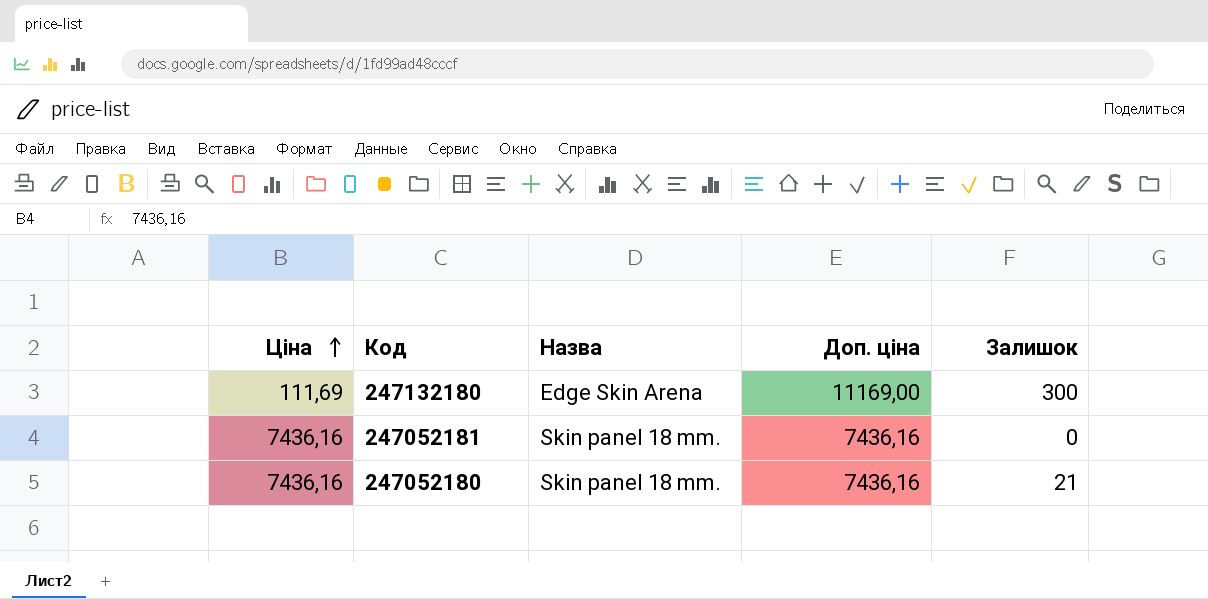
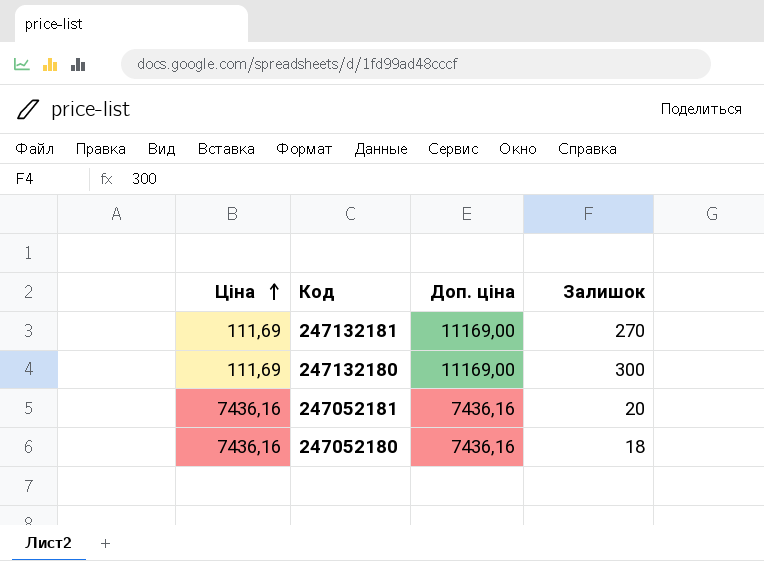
column Назва | position: 3 -> none
row 247132181: none -> 111,69 | 11169,00 | 270
247052181 | Залишок: 0 -> 20
247052180 | Залишок: 21 -> 18

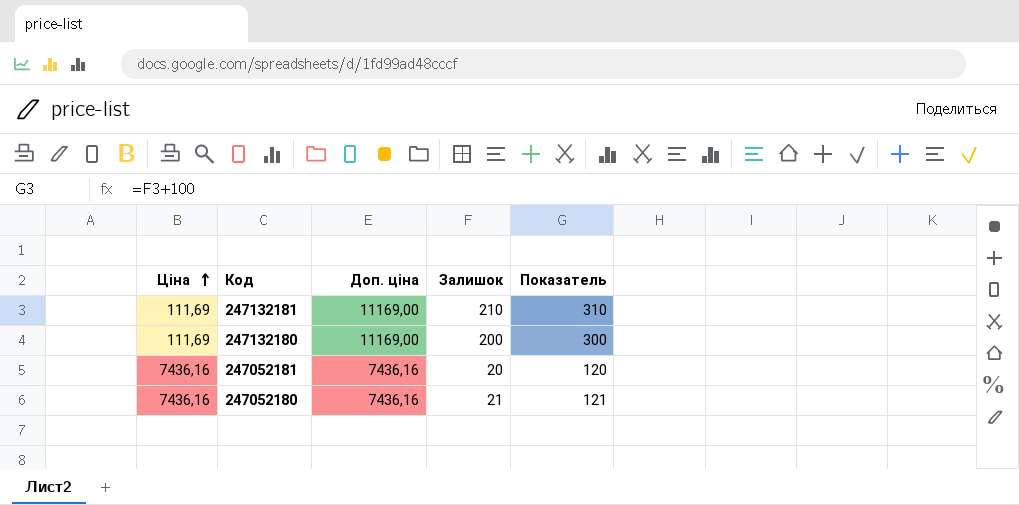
column Показатель | formula: none -> [Залишок] + 100
247132181 | Залишок: 270 -> 210
247132180 | Залишок: 300 -> 200
247052180 | Залишок: 18 -> 21

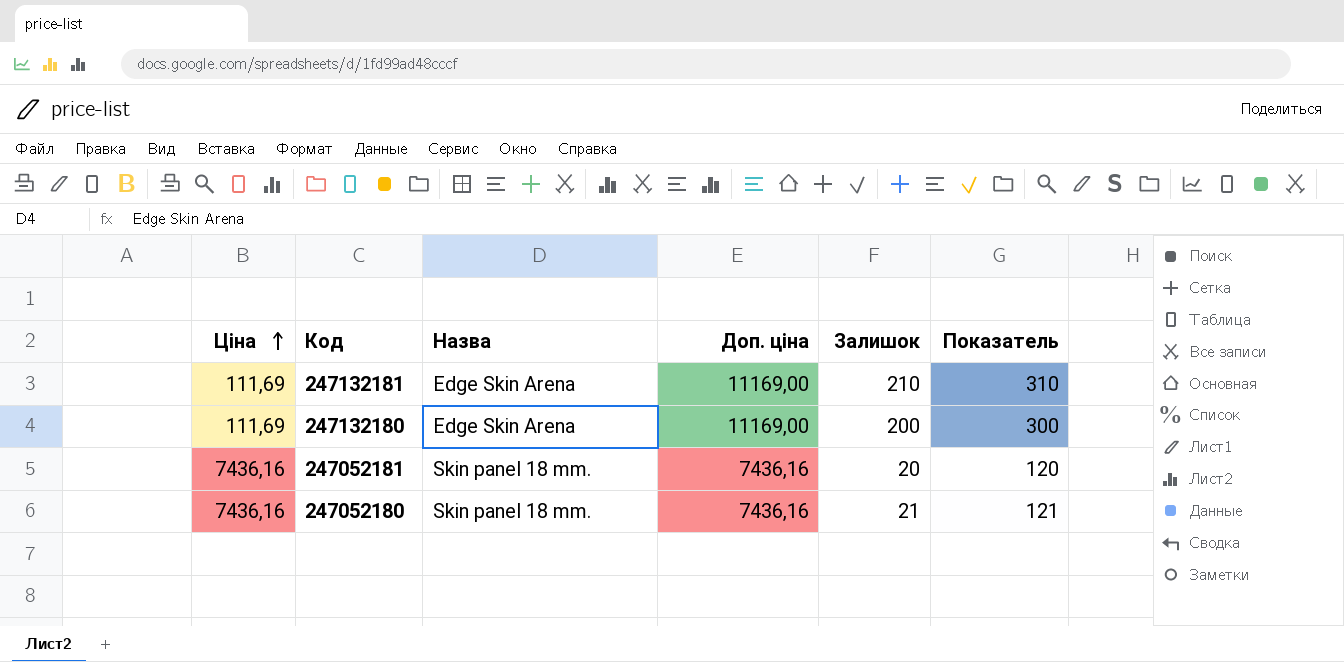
column Назва | position: none -> 3

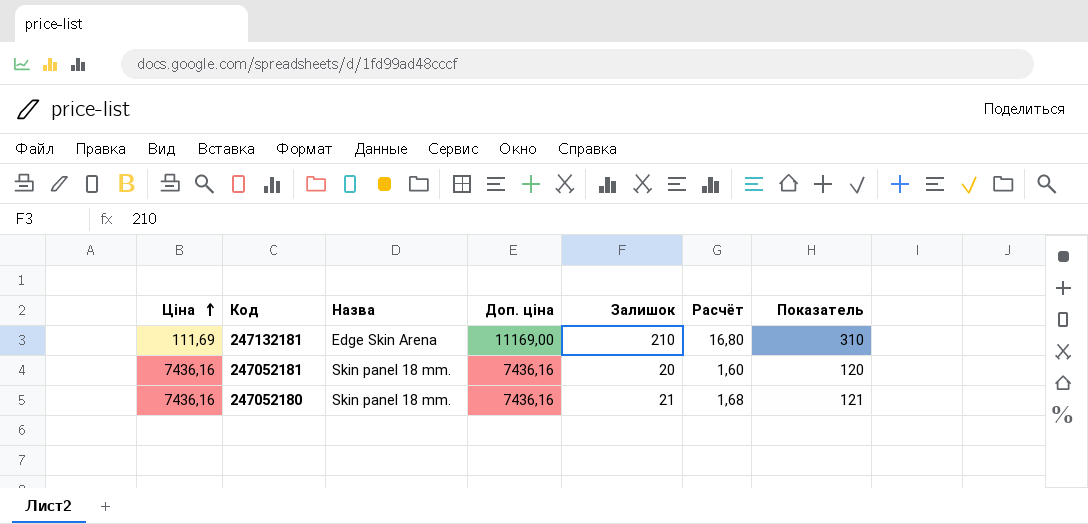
column Расчёт | formula: none -> [Залишок] * 0,08
row 247132180: 111,69 | Edge Skin Arena | 11169,00 | 200 | 300 -> none

